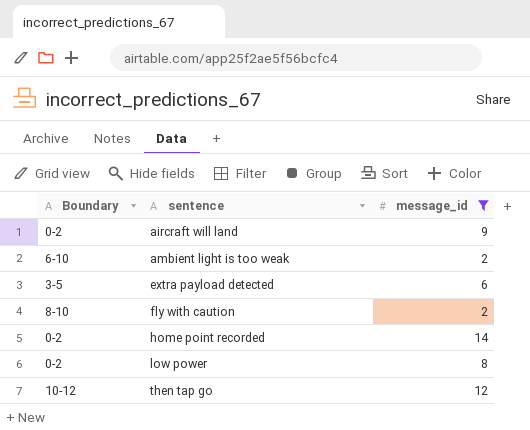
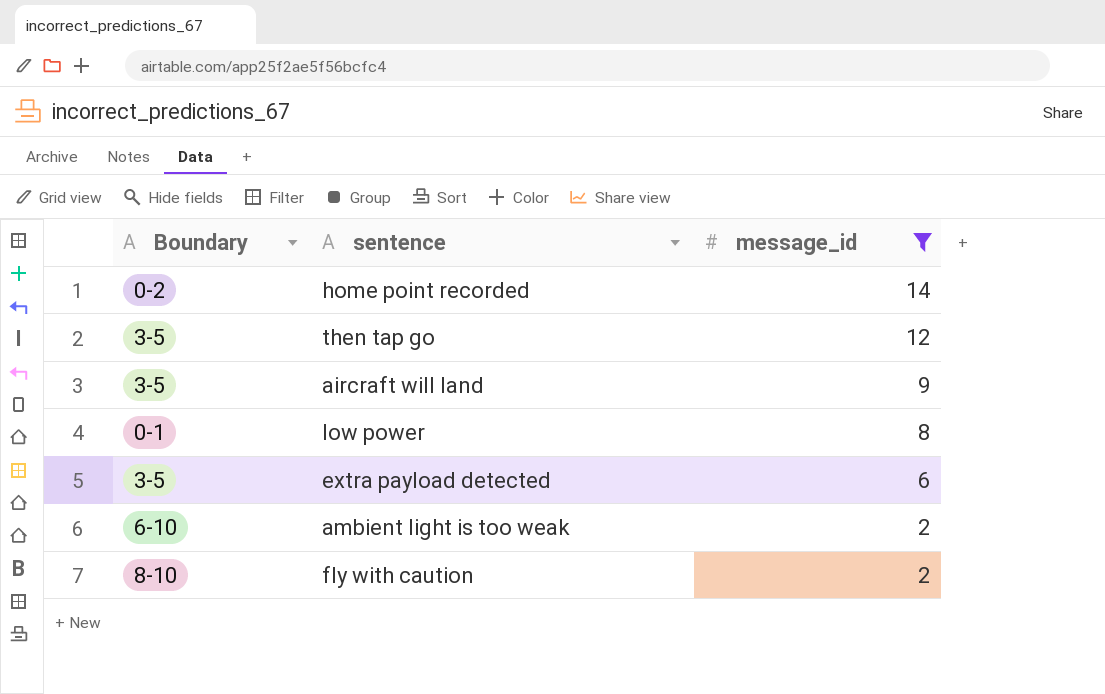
row order: sentence ascending -> message_id descending
then tap go | Boundary: 10-12 -> 3-5
aircraft will land | Boundary: 0-2 -> 3-5
low power | Boundary: 0-2 -> 0-1

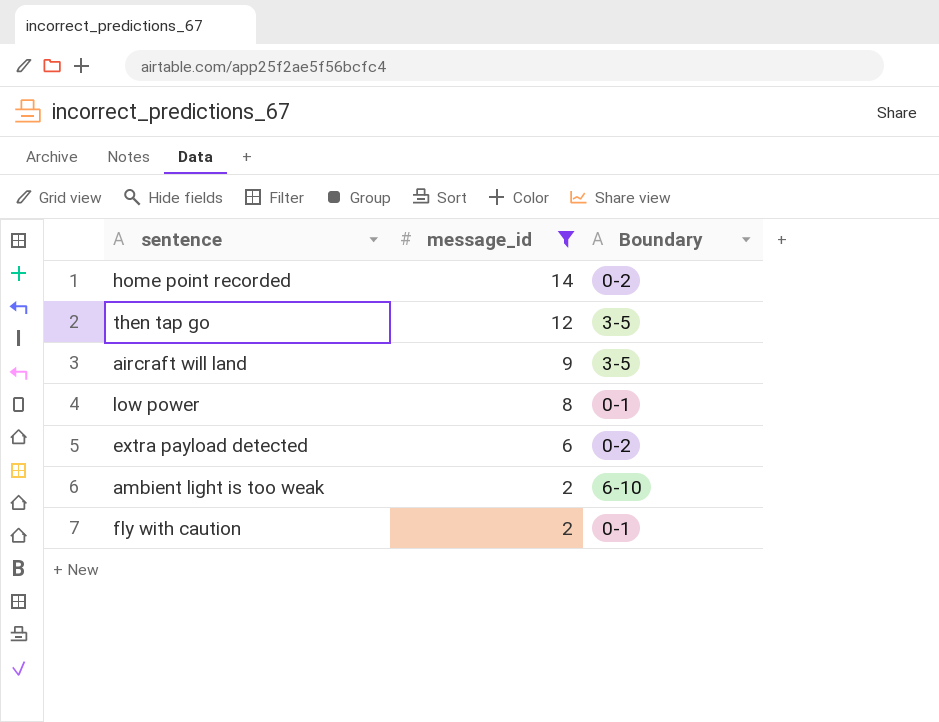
column Boundary | position: 1 -> 3
extra payload detected | Boundary: 3-5 -> 0-2
fly with caution | Boundary: 8-10 -> 0-1

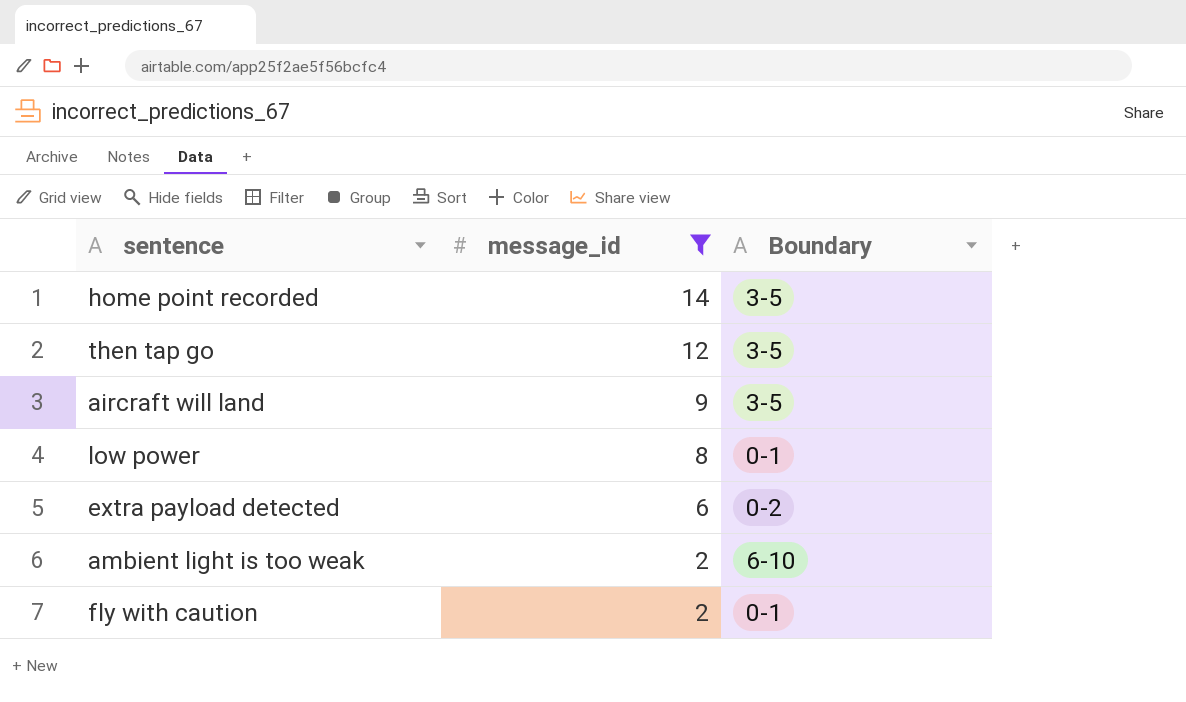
home point recorded | Boundary: 0-2 -> 3-5

